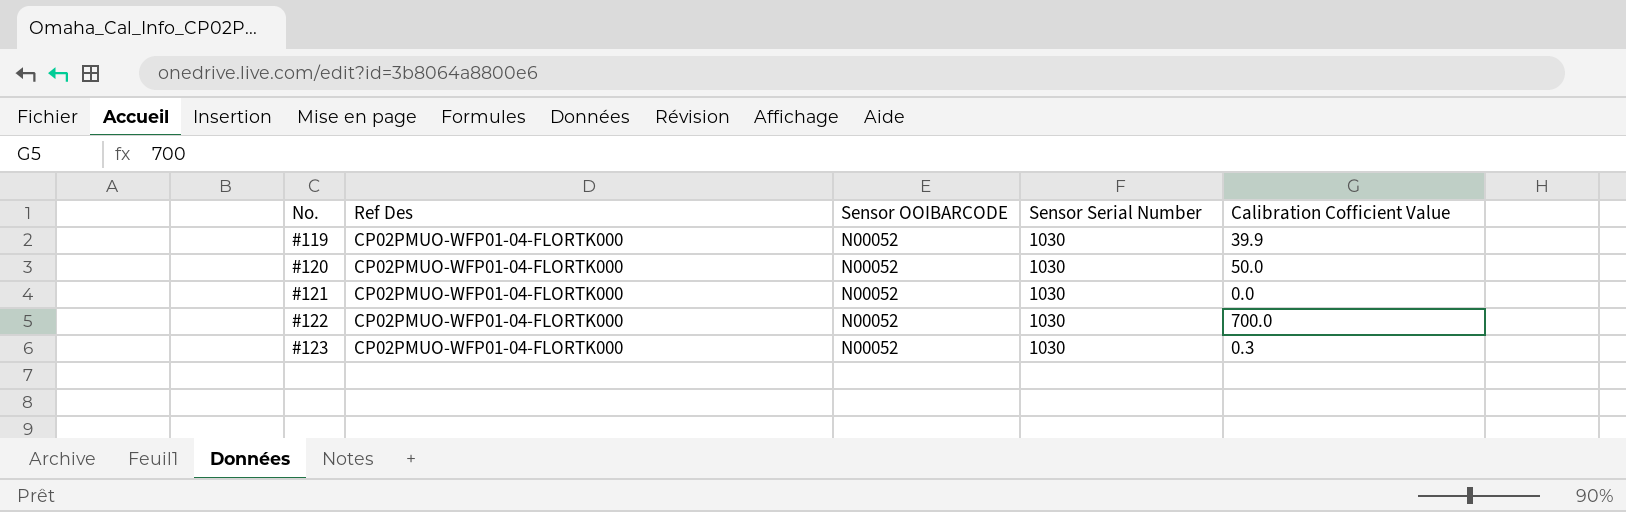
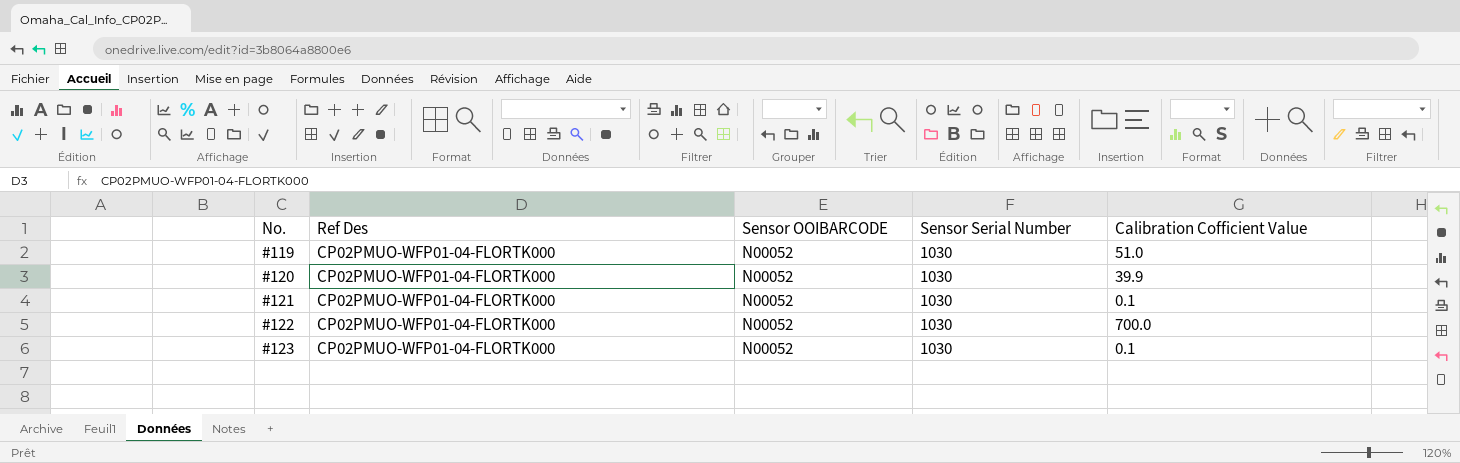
#119 | Calibration Cofficient Value: 39.9 -> 51.0
#120 | Calibration Cofficient Value: 50.0 -> 39.9
#121 | Calibration Cofficient Value: 0.0 -> 0.1
#123 | Calibration Cofficient Value: 0.3 -> 0.1

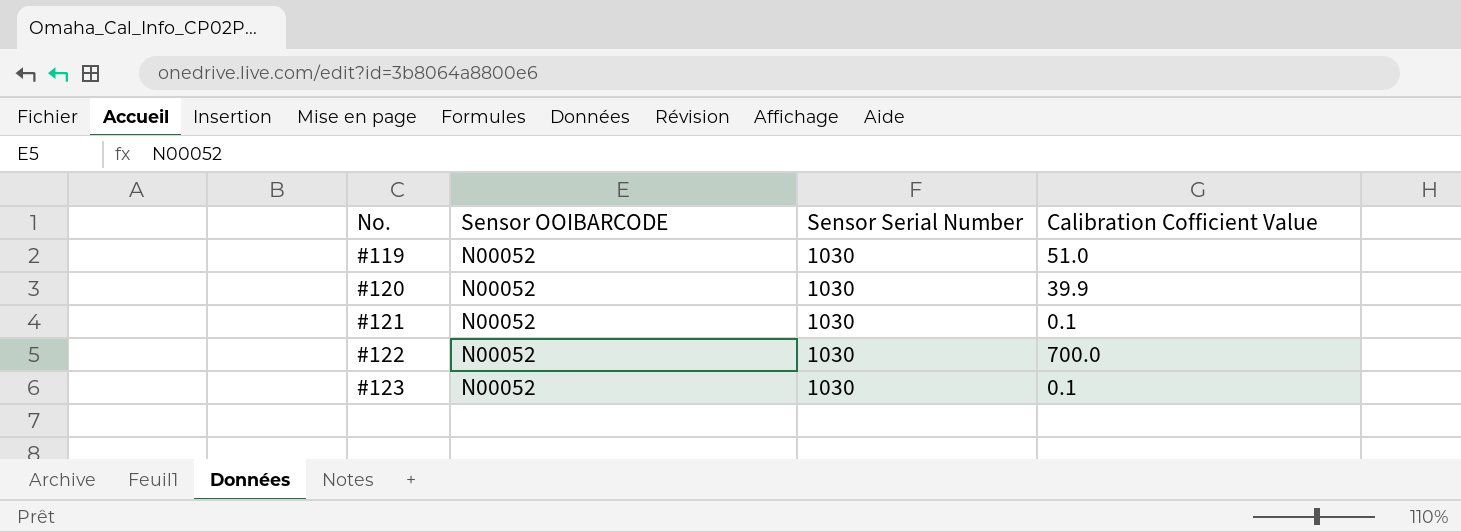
column Ref Des | position: 2 -> none

